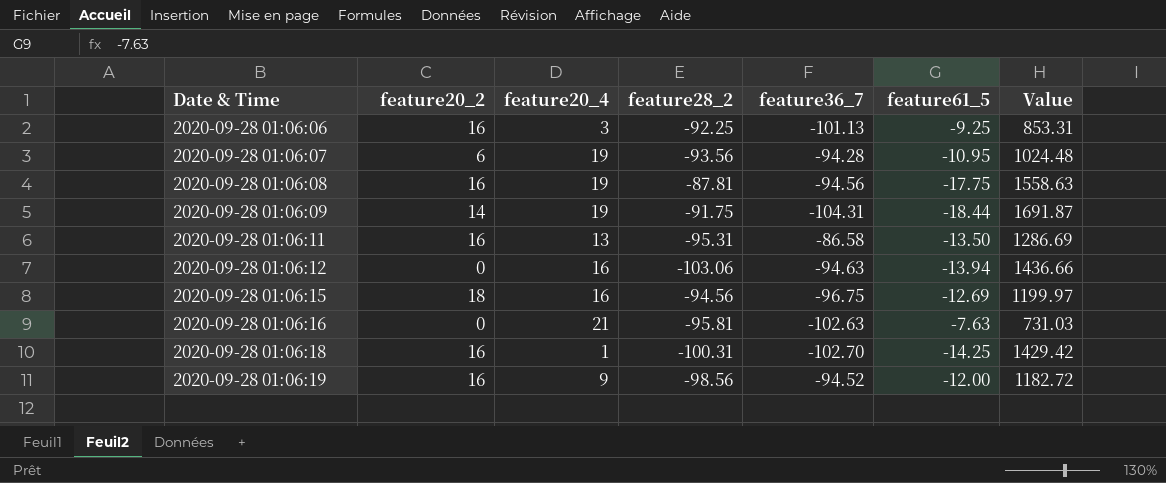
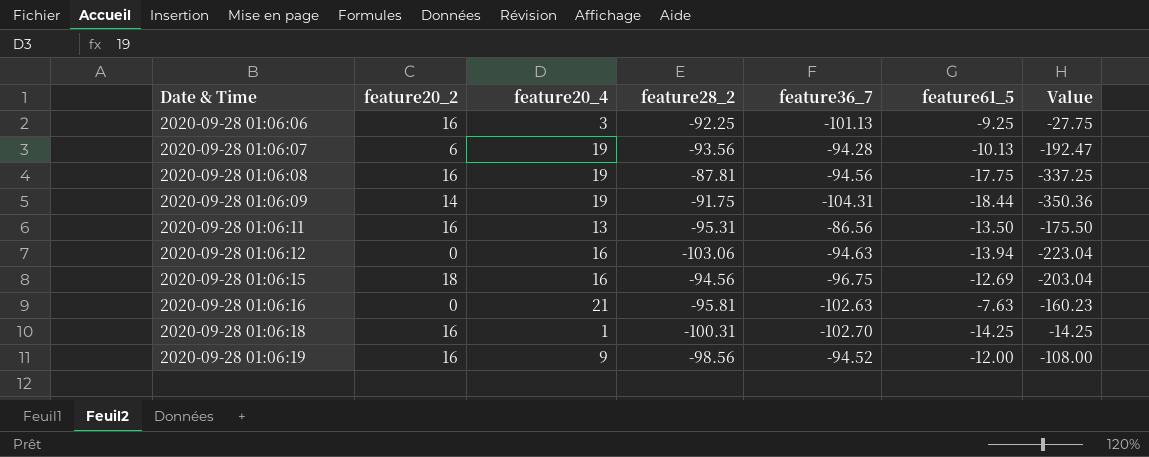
column Value | formula: [feature28_2] * [feature61_5] -> [feature20_4] * [feature61_5]
2020-09-28 01:06:07 | feature61_5: -10.95 -> -10.13
2020-09-28 01:06:11 | feature36_7: -86.58 -> -86.56

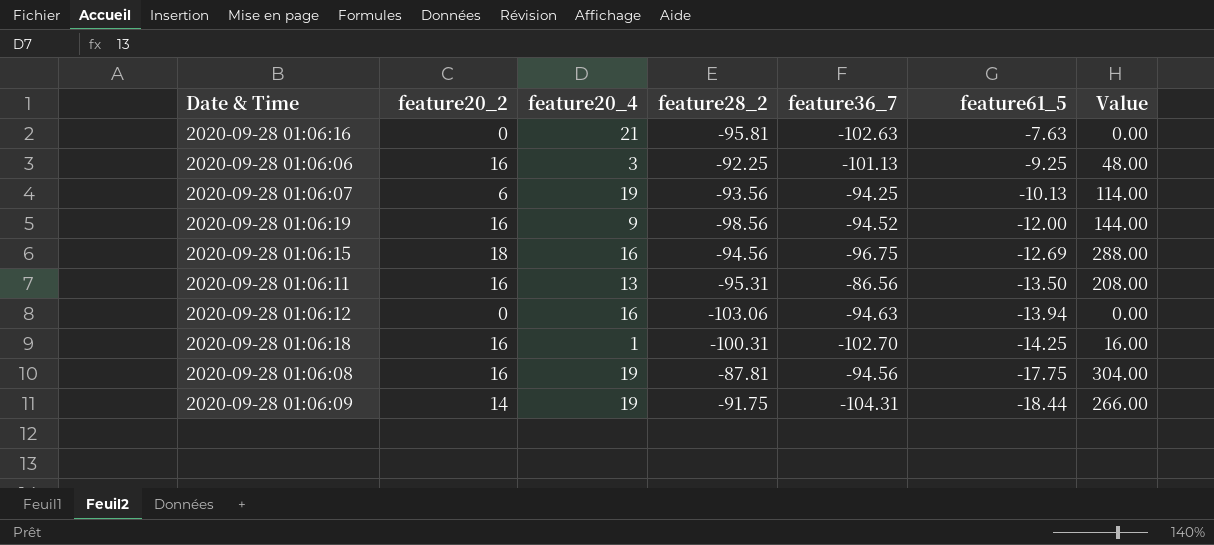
row order: Date & Time ascending -> feature61_5 descending
column Value | formula: [feature20_4] * [feature61_5] -> [feature20_2] * [feature20_4]
2020-09-28 01:06:07 | feature36_7: -94.28 -> -94.25

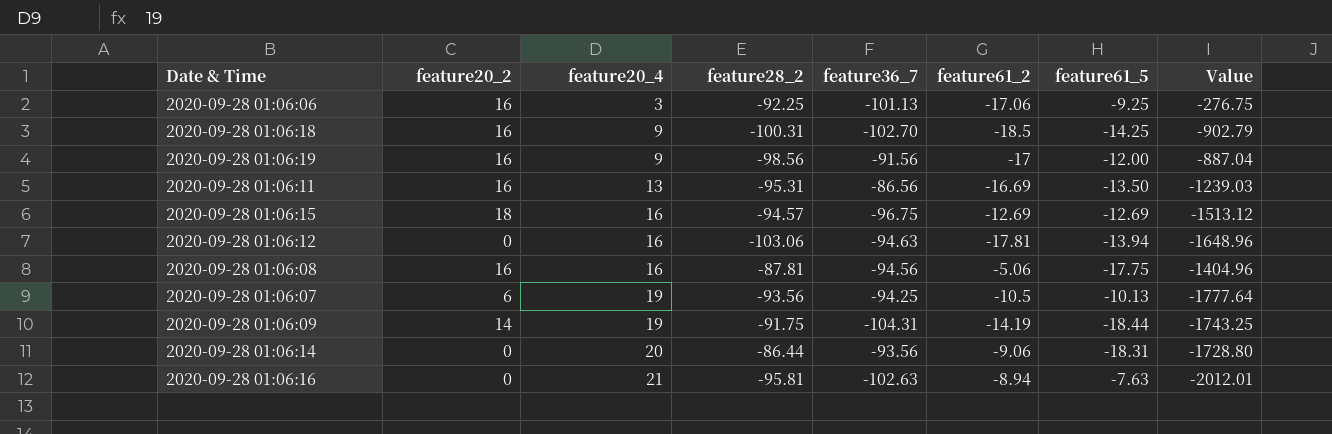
row order: feature61_5 descending -> feature20_4 ascending
column feature61_2 | position: none -> 6
column Value | formula: [feature20_2] * [feature20_4] -> [feature20_4] * [feature28_2]
2020-09-28 01:06:18 | feature20_4: 1 -> 9
2020-09-28 01:06:19 | feature36_7: -94.52 -> -91.56
2020-09-28 01:06:15 | feature28_2: -94.56 -> -94.57
2020-09-28 01:06:08 | feature20_4: 19 -> 16
row 2020-09-28 01:06:14: none -> 0 | 20 | -86.44 | -93.56 | -9.06 | -18.31 | -1728.80

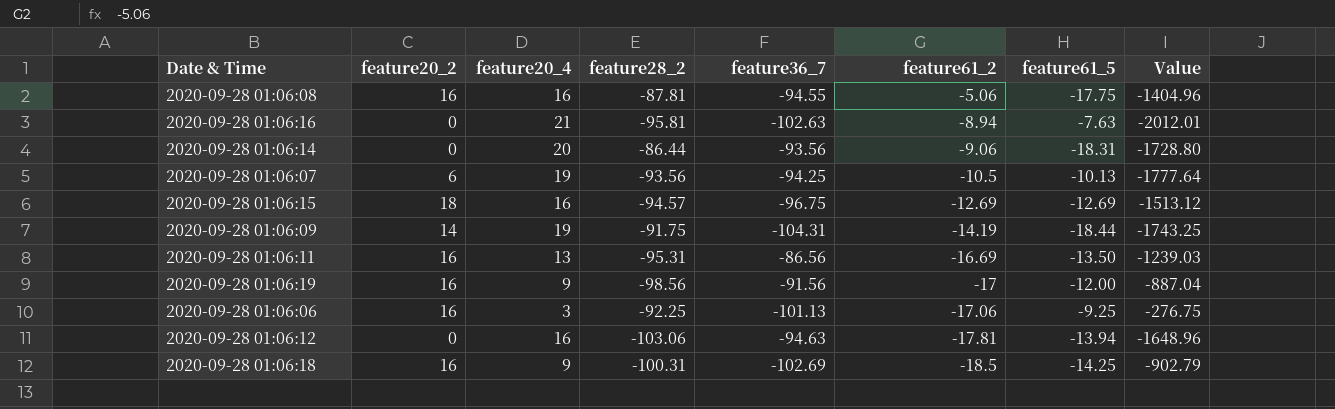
row order: feature20_4 ascending -> feature61_2 descending
2020-09-28 01:06:08 | feature36_7: -94.56 -> -94.55
2020-09-28 01:06:18 | feature36_7: -102.70 -> -102.69

